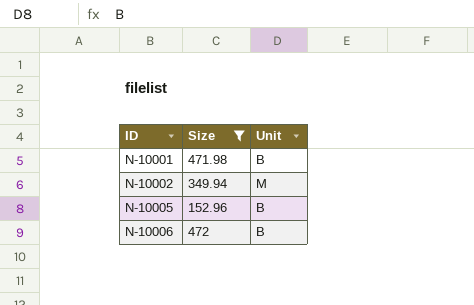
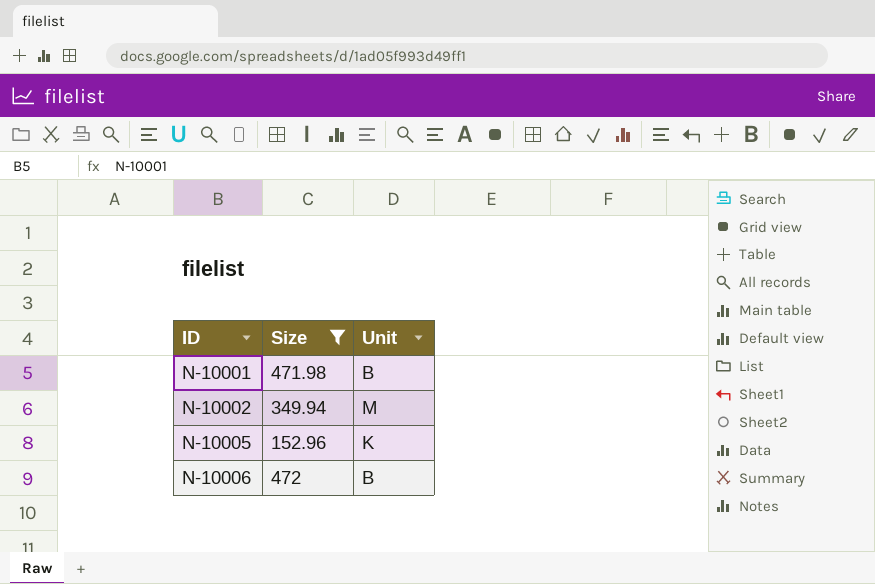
N-10005 | Unit: B -> K

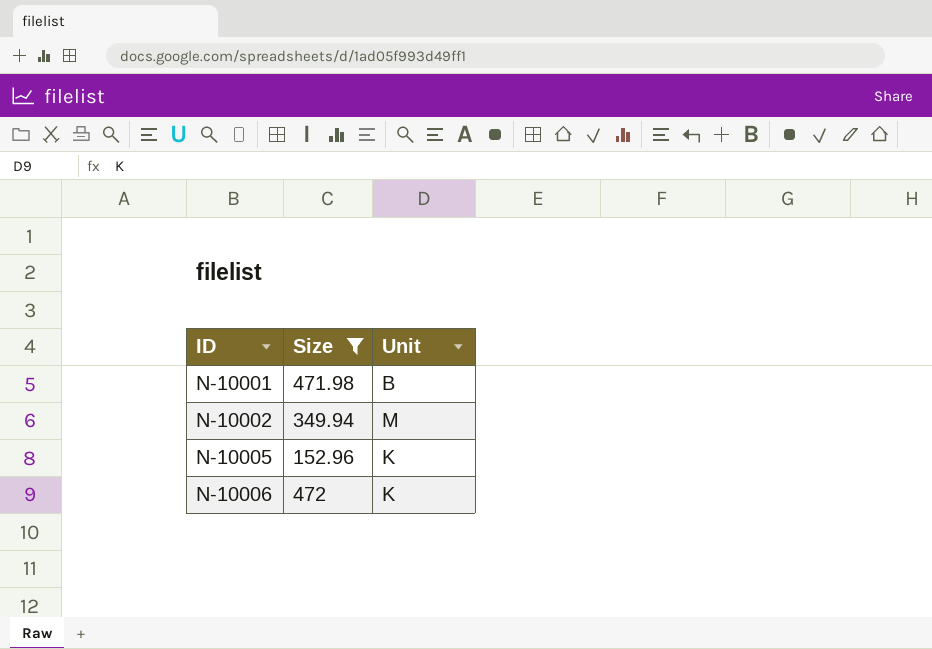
N-10006 | Unit: B -> K

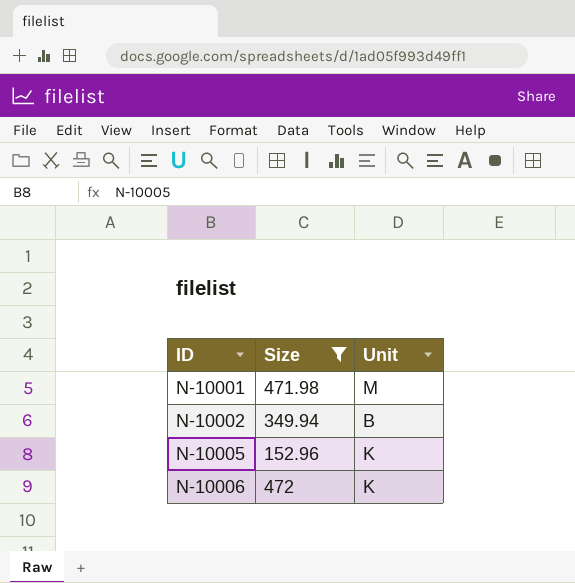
N-10001 | Unit: B -> M
N-10002 | Unit: M -> B

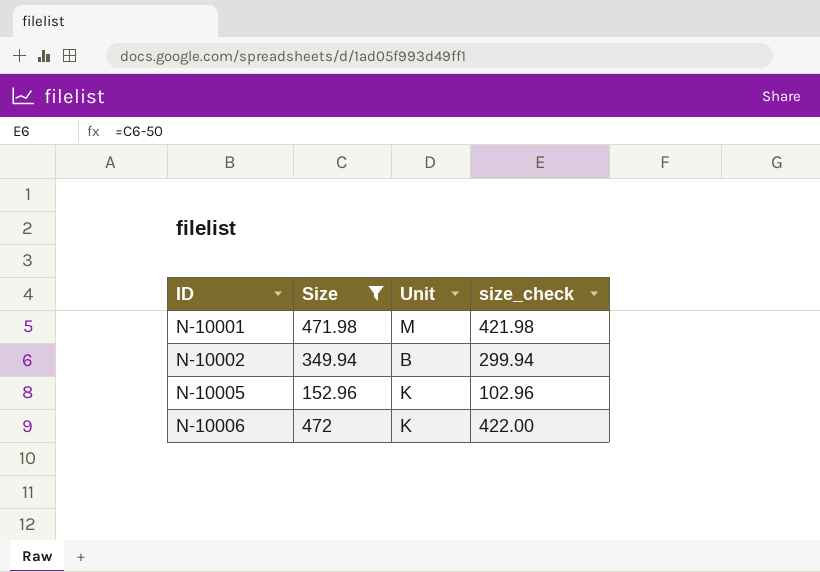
column size_check | formula: none -> [Size] - 50

